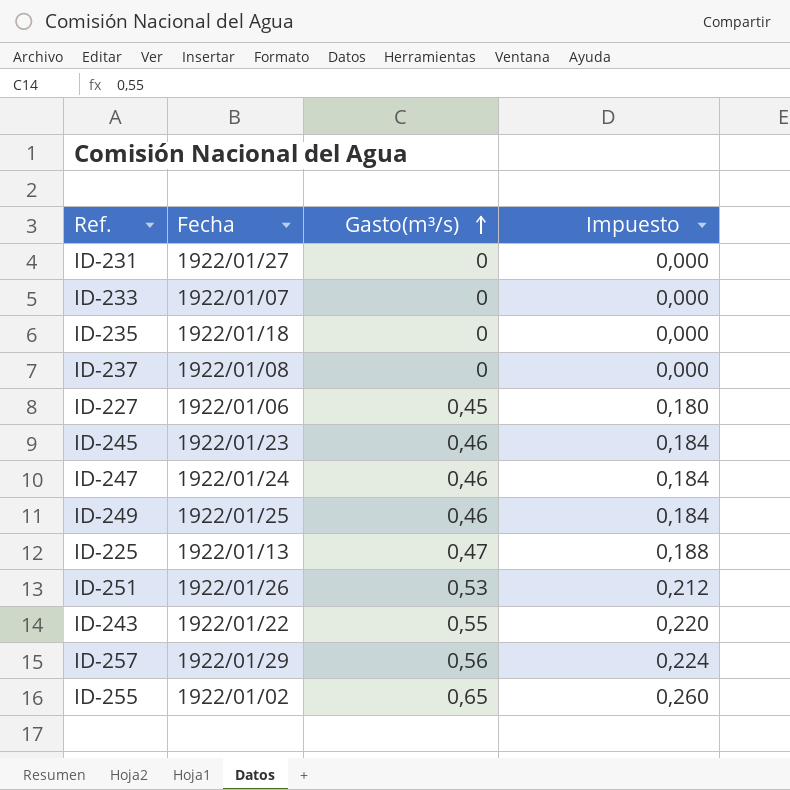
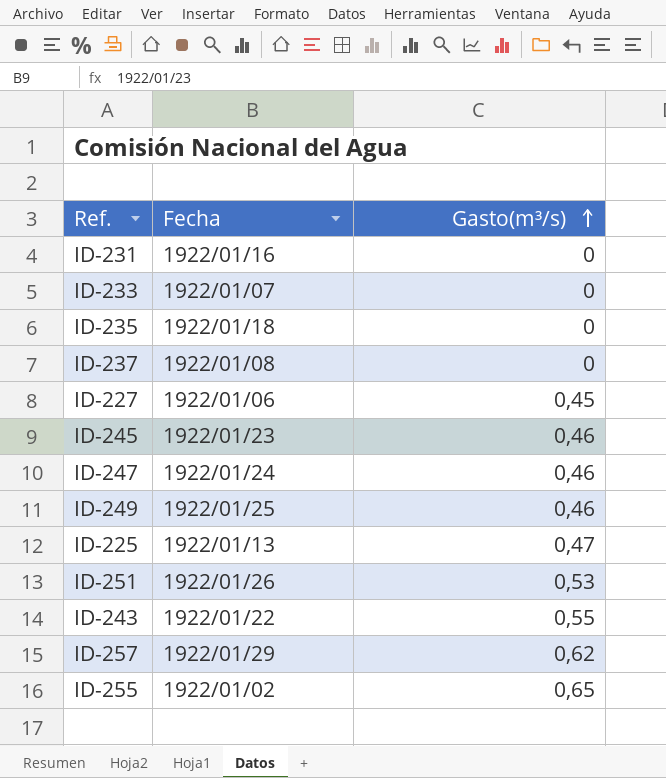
column Impuesto | formula: [Gasto(m³/s)] * 0,4 -> none
ID-231 | Fecha: 1922/01/27 -> 1922/01/16
ID-257 | Gasto(m³/s): 0,56 -> 0,62

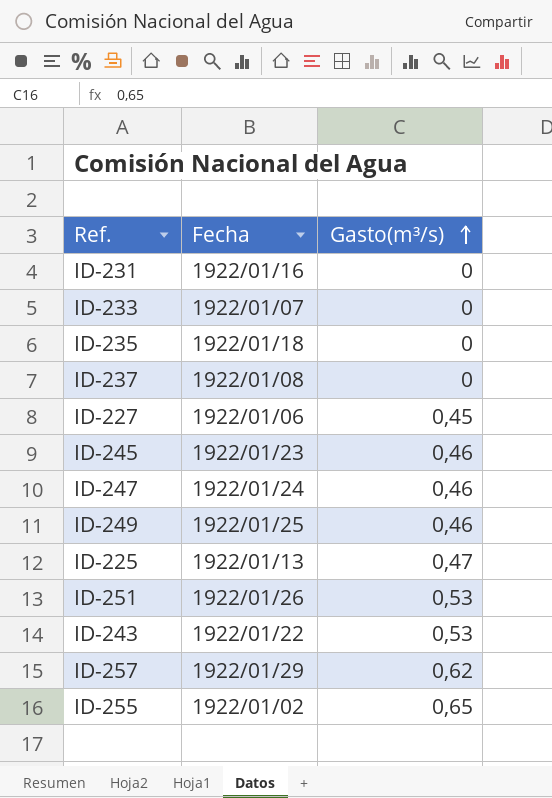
ID-243 | Gasto(m³/s): 0,55 -> 0,53

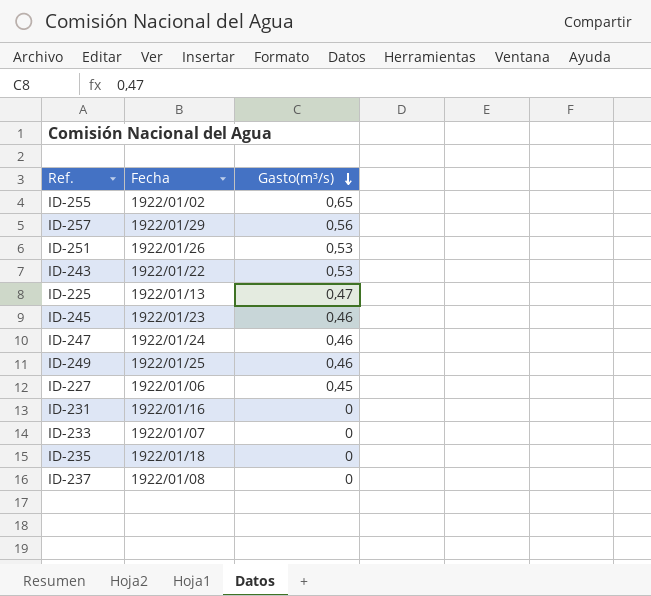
row order: Gasto(m³/s) ascending -> Gasto(m³/s) descending
ID-257 | Gasto(m³/s): 0,62 -> 0,56

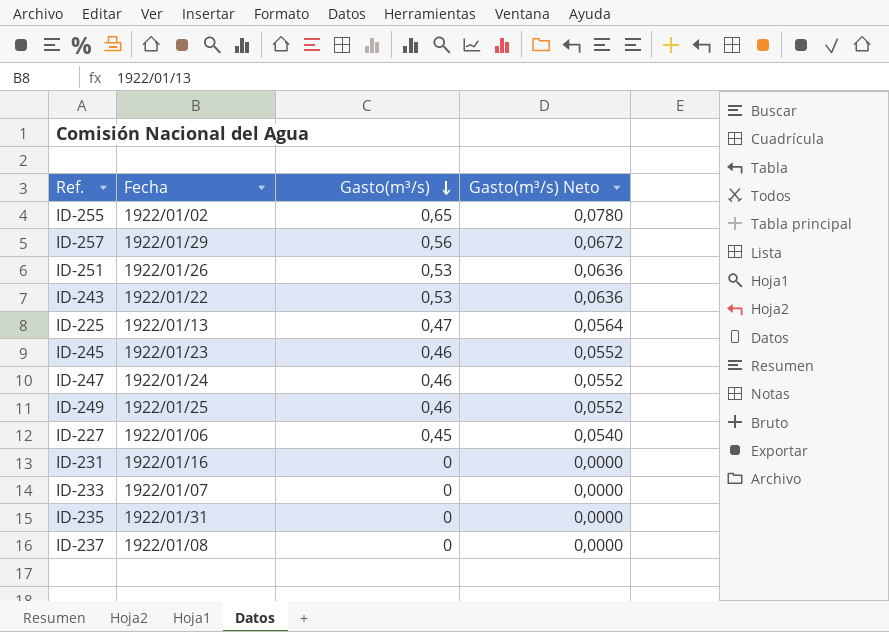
column Gasto(m³/s) Neto | formula: none -> [Gasto(m³/s)] * 0,12
ID-235 | Fecha: 1922/01/18 -> 1922/01/31

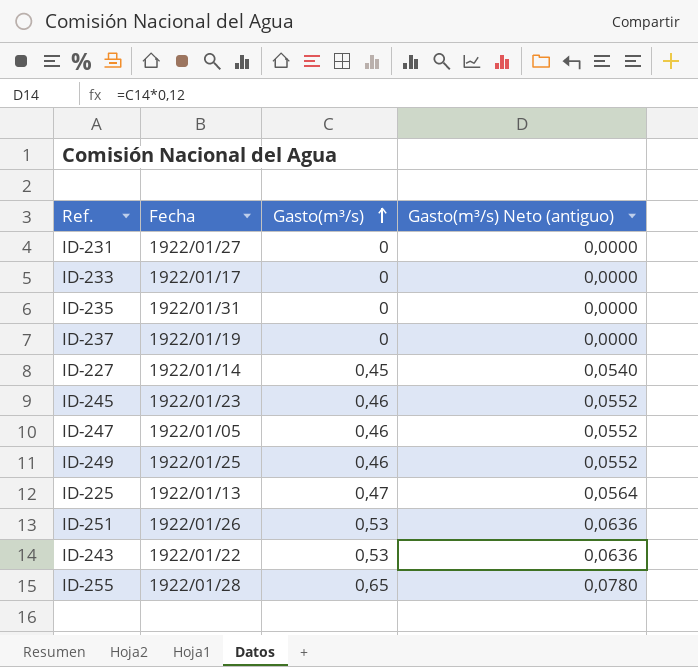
row order: Gasto(m³/s) descending -> Gasto(m³/s) ascending
column name: Gasto(m³/s) Neto -> Gasto(m³/s) Neto (antiguo)
row ID-257: 1922/01/29 | 0,56 | 0,0672 -> none
ID-231 | Fecha: 1922/01/16 -> 1922/01/27
ID-233 | Fecha: 1922/01/07 -> 1922/01/17
ID-237 | Fecha: 1922/01/08 -> 1922/01/19
ID-227 | Fecha: 1922/01/06 -> 1922/01/14
ID-247 | Fecha: 1922/01/24 -> 1922/01/05
ID-255 | Fecha: 1922/01/02 -> 1922/01/28

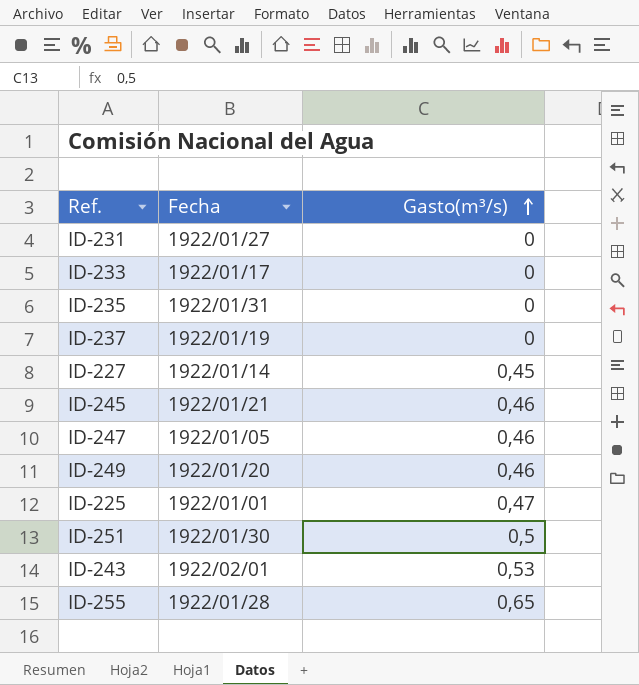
column Gasto(m³/s) Neto (antiguo) | formula: [Gasto(m³/s)] * 0,12 -> none
ID-245 | Fecha: 1922/01/23 -> 1922/01/21
ID-249 | Fecha: 1922/01/25 -> 1922/01/20
ID-225 | Fecha: 1922/01/13 -> 1922/01/01
ID-251 | Fecha: 1922/01/26 -> 1922/01/30
ID-251 | Gasto(m³/s): 0,53 -> 0,5
ID-243 | Fecha: 1922/01/22 -> 1922/02/01

